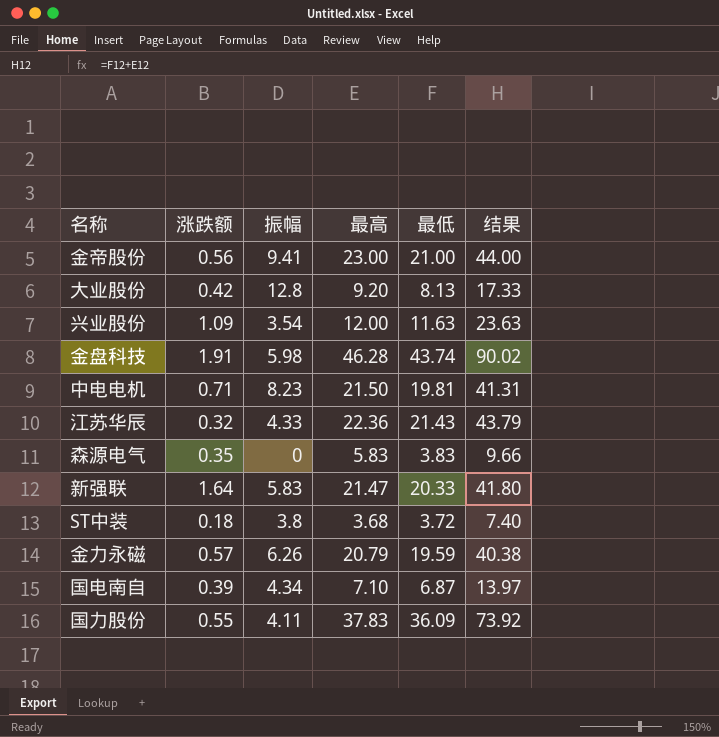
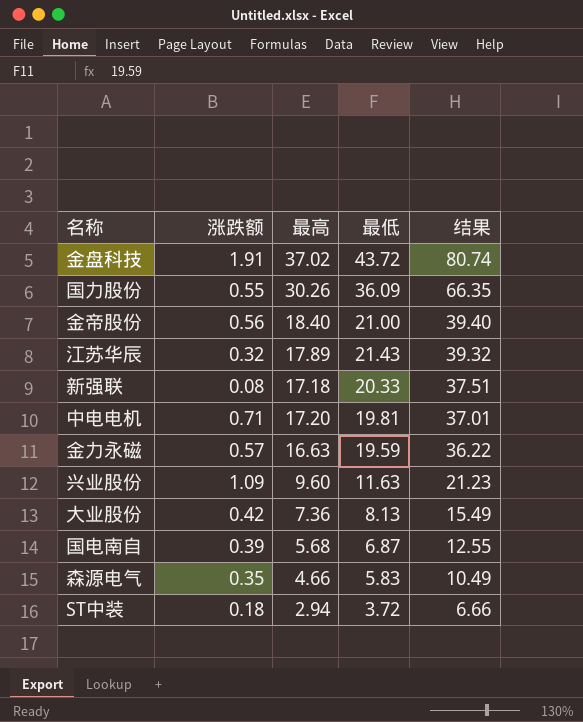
row order: none -> 结果 descending
column 振幅 | position: 3 -> none
金盘科技 | 最高: 46.28 -> 37.02
金盘科技 | 最低: 43.74 -> 43.72
金盘科技 | 结果: 90.02 -> 80.74
国力股份 | 最高: 37.83 -> 30.26
国力股份 | 结果: 73.92 -> 66.35
金帝股份 | 最高: 23.00 -> 18.40
金帝股份 | 结果: 44.00 -> 39.40
江苏华辰 | 最高: 22.36 -> 17.89
江苏华辰 | 结果: 43.79 -> 39.32
新强联 | 涨跌额: 1.64 -> 0.08
新强联 | 最高: 21.47 -> 17.18
新强联 | 结果: 41.80 -> 37.51
中电电机 | 最高: 21.50 -> 17.20
中电电机 | 结果: 41.31 -> 37.01
金力永磁 | 最高: 20.79 -> 16.63
金力永磁 | 结果: 40.38 -> 36.22
兴业股份 | 最高: 12.00 -> 9.60
兴业股份 | 结果: 23.63 -> 21.23
大业股份 | 最高: 9.20 -> 7.36
大业股份 | 结果: 17.33 -> 15.49
国电南自 | 最高: 7.10 -> 5.68
国电南自 | 结果: 13.97 -> 12.55
森源电气 | 最高: 5.83 -> 4.66
森源电气 | 最低: 3.83 -> 5.83
森源电气 | 结果: 9.66 -> 10.49
ST中装 | 最高: 3.68 -> 2.94
ST中装 | 结果: 7.40 -> 6.66

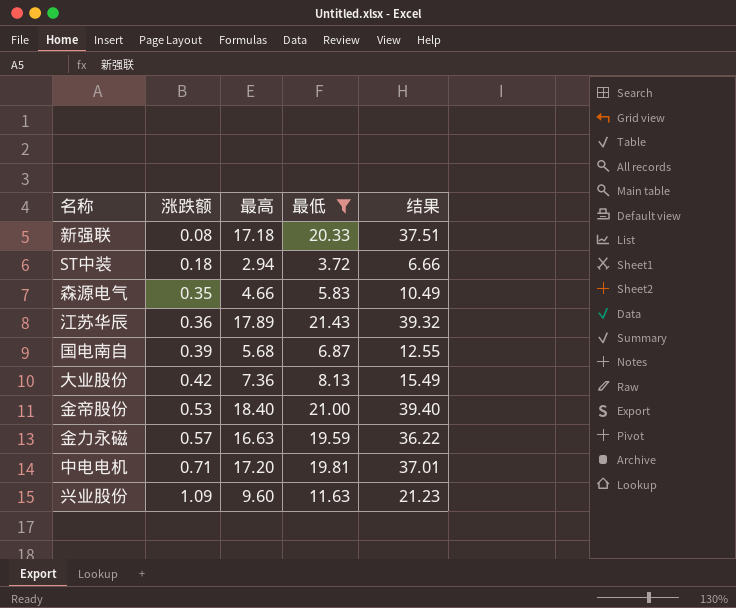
filter: none -> 最低 <= 21.43
row order: 结果 descending -> 涨跌额 ascending
江苏华辰 | 涨跌额: 0.32 -> 0.36
金帝股份 | 涨跌额: 0.56 -> 0.53

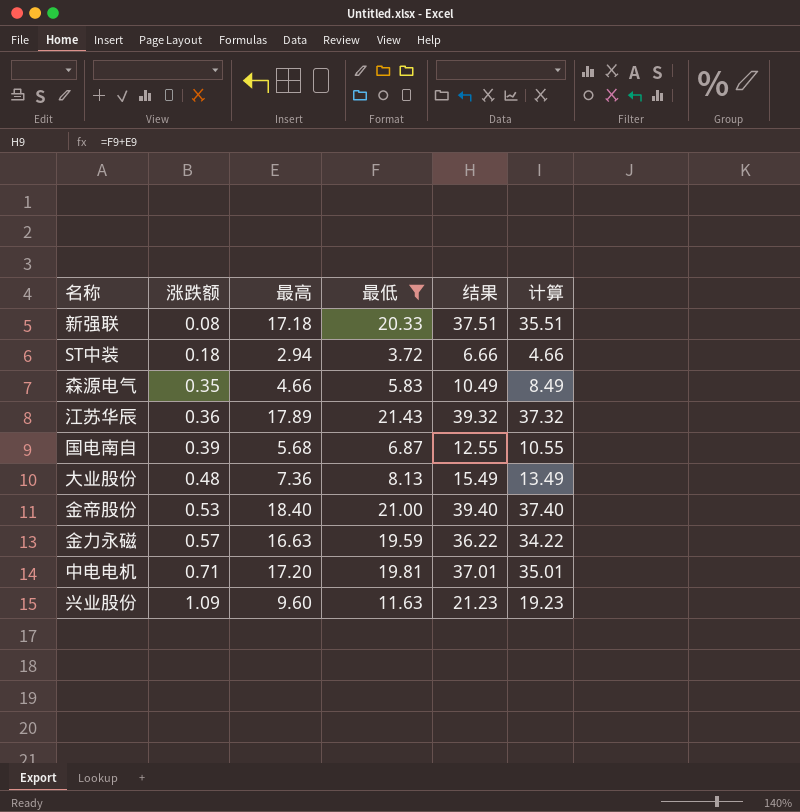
column 计算 | formula: none -> [结果] - 2
大业股份 | 涨跌额: 0.42 -> 0.48

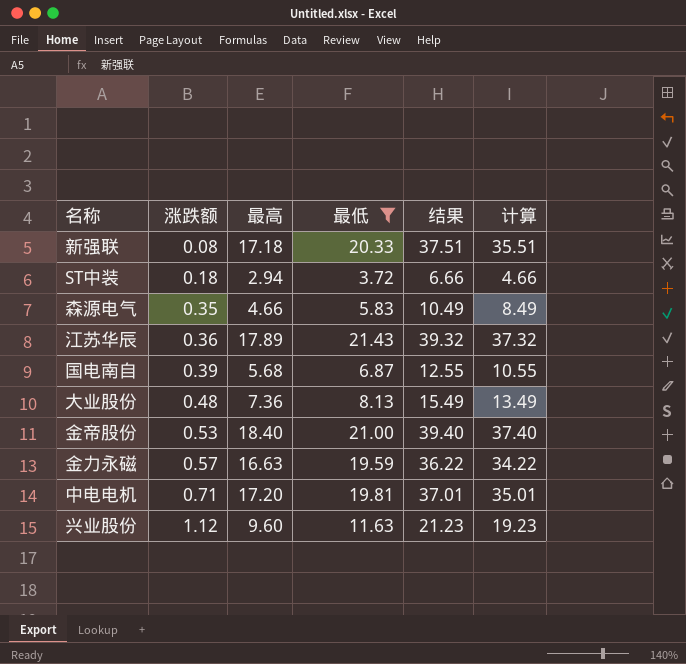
兴业股份 | 涨跌额: 1.09 -> 1.12

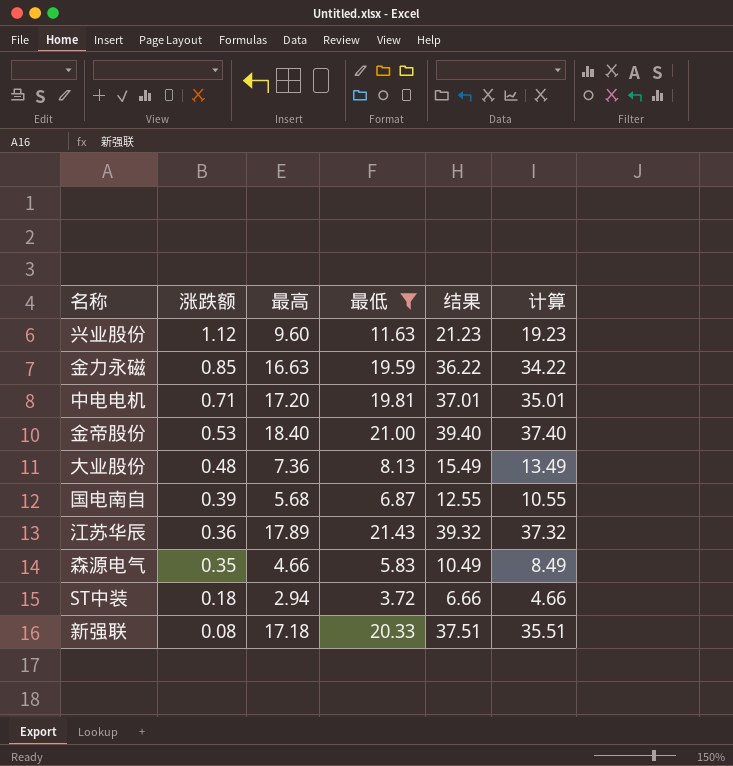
row order: 涨跌额 ascending -> 涨跌额 descending
金力永磁 | 涨跌额: 0.57 -> 0.85

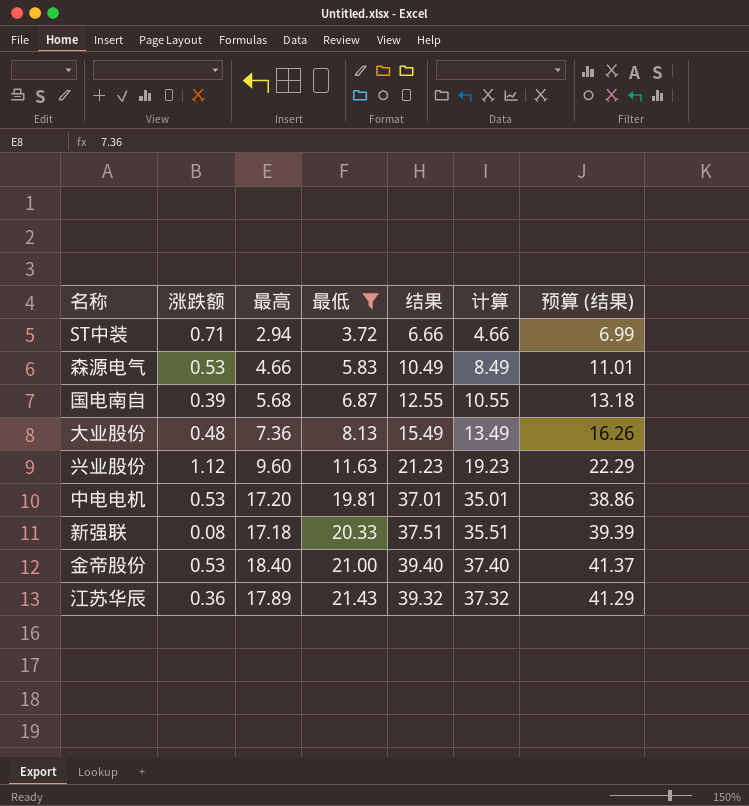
row order: 涨跌额 descending -> 最低 ascending
column 预算 (结果) | formula: none -> [结果] * 1.05
row 金力永磁: 0.85 | 16.63 | 19.59 | 36.22 | 34.22 -> none
ST中装 | 涨跌额: 0.18 -> 0.71
森源电气 | 涨跌额: 0.35 -> 0.53
中电电机 | 涨跌额: 0.71 -> 0.53

